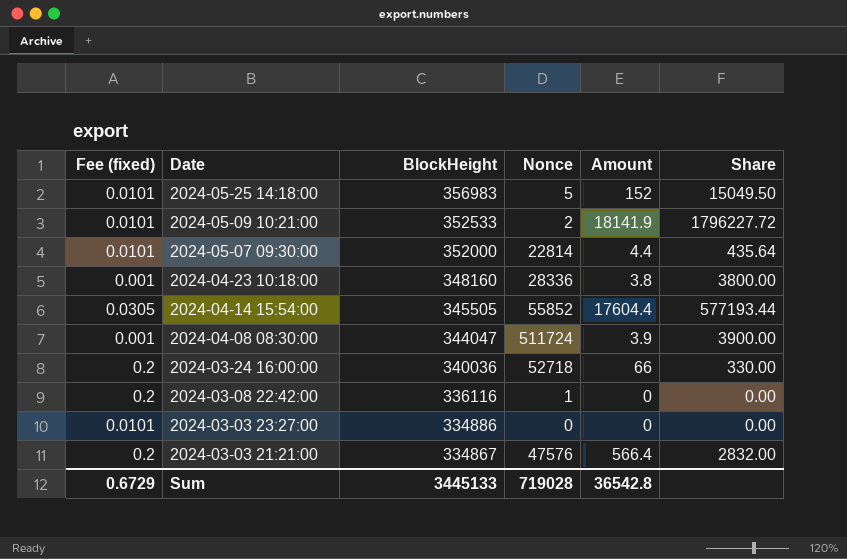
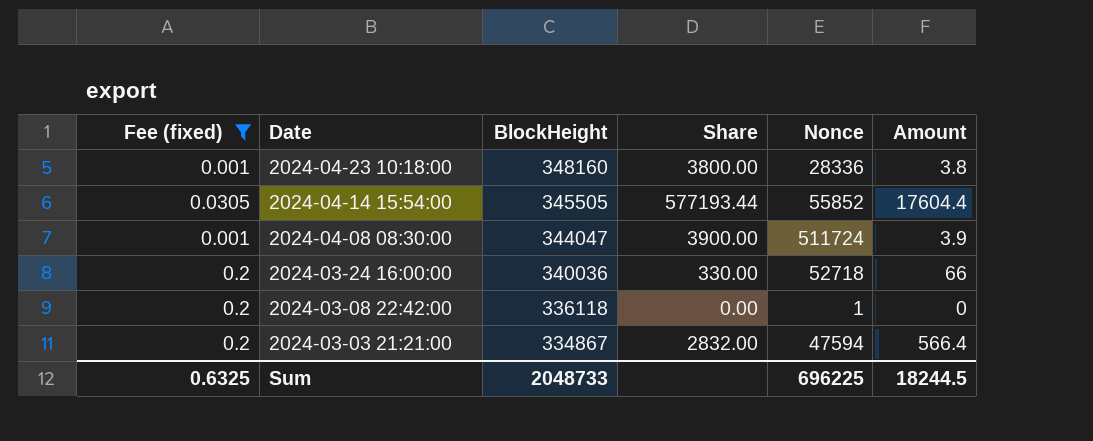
filter: none -> Fee (fixed) != 0.0101
column Share | position: 6 -> 4
2024-03-08 22:42:00 | BlockHeight: 336116 -> 336118
2024-03-03 21:21:00 | Nonce: 47576 -> 47594
Sum | Fee (fixed): 0.6729 -> 0.6325
Sum | BlockHeight: 3445133 -> 2048733
Sum | Nonce: 719028 -> 696225
Sum | Amount: 36542.8 -> 18244.5

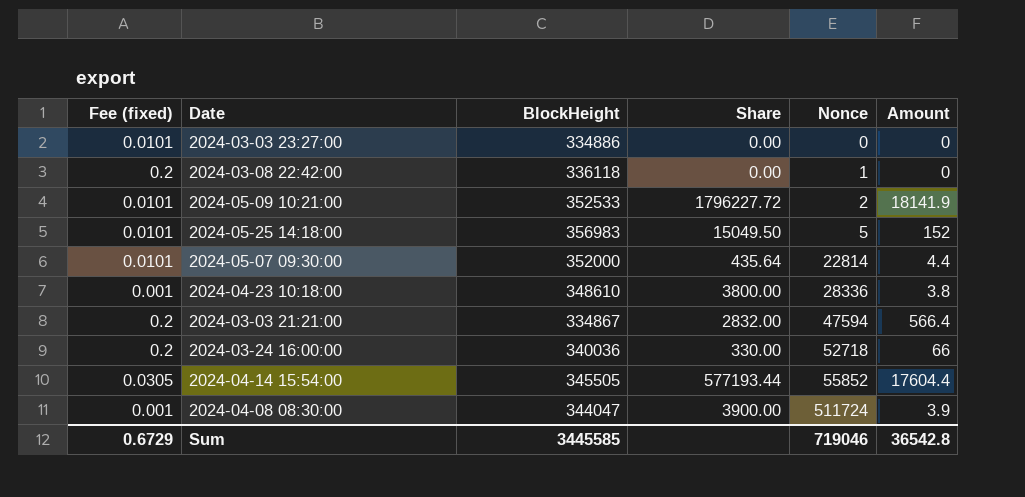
filter: Fee (fixed) != 0.0101 -> none
row order: Date descending -> Nonce ascending
2024-04-23 10:18:00 | BlockHeight: 348160 -> 348610
Sum | Fee (fixed): 0.6325 -> 0.6729
Sum | BlockHeight: 2048733 -> 3445585
Sum | Nonce: 696225 -> 719046
Sum | Amount: 18244.5 -> 36542.8

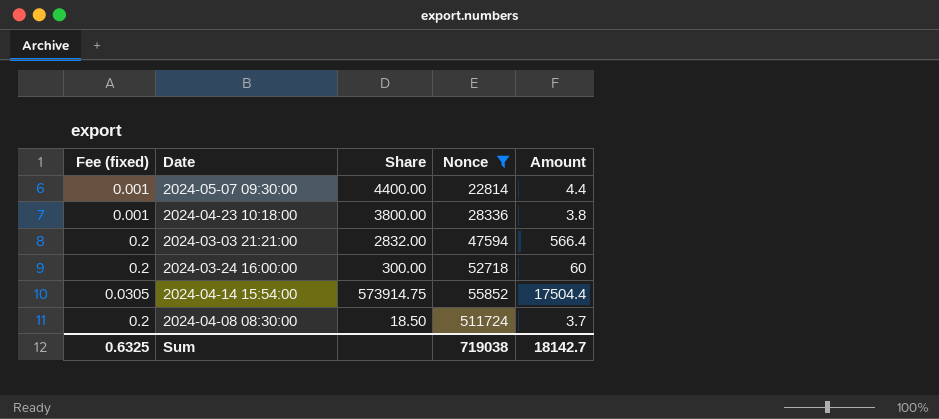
filter: none -> Nonce >= 22814
column BlockHeight | position: 3 -> none
2024-05-07 09:30:00 | Fee (fixed): 0.0101 -> 0.001
2024-05-07 09:30:00 | Share: 435.64 -> 4400.00
2024-03-24 16:00:00 | Share: 330.00 -> 300.00
2024-03-24 16:00:00 | Amount: 66 -> 60
2024-04-14 15:54:00 | Share: 577193.44 -> 573914.75
2024-04-14 15:54:00 | Amount: 17604.4 -> 17504.4
2024-04-08 08:30:00 | Fee (fixed): 0.001 -> 0.2
2024-04-08 08:30:00 | Share: 3900.00 -> 18.50
2024-04-08 08:30:00 | Amount: 3.9 -> 3.7
Sum | Fee (fixed): 0.6729 -> 0.6325
Sum | Nonce: 719046 -> 719038
Sum | Amount: 36542.8 -> 18142.7

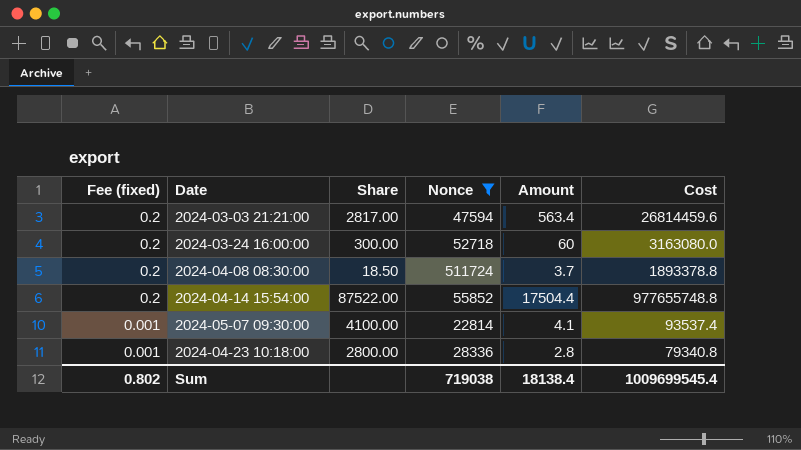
row order: Nonce ascending -> Fee (fixed) descending
column Cost | formula: none -> [Nonce] * [Amount]
2024-03-03 21:21:00 | Share: 2832.00 -> 2817.00
2024-03-03 21:21:00 | Amount: 566.4 -> 563.4
2024-04-14 15:54:00 | Fee (fixed): 0.0305 -> 0.2
2024-04-14 15:54:00 | Share: 573914.75 -> 87522.00
2024-05-07 09:30:00 | Share: 4400.00 -> 4100.00
2024-05-07 09:30:00 | Amount: 4.4 -> 4.1
2024-04-23 10:18:00 | Share: 3800.00 -> 2800.00
2024-04-23 10:18:00 | Amount: 3.8 -> 2.8
Sum | Fee (fixed): 0.6325 -> 0.802
Sum | Amount: 18142.7 -> 18138.4

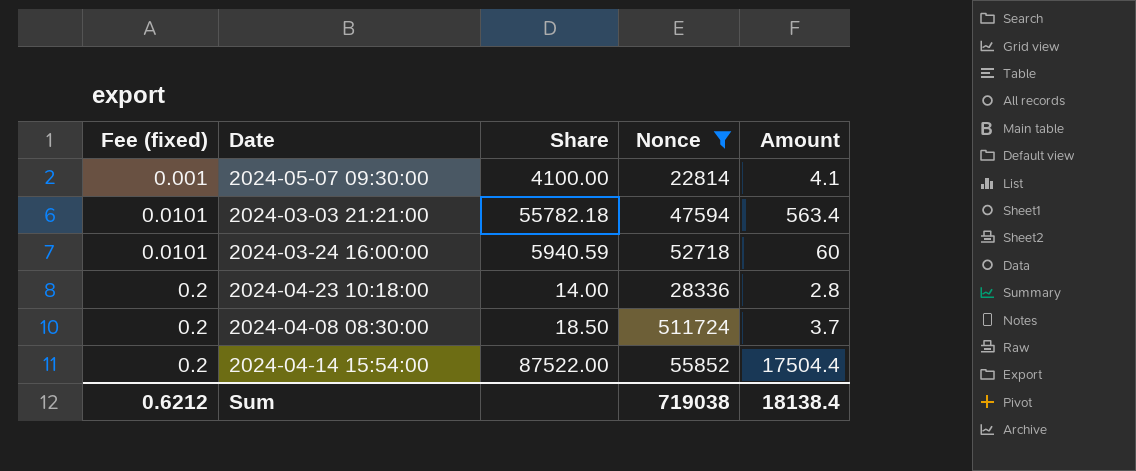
row order: Fee (fixed) descending -> Fee (fixed) ascending
column Cost | formula: [Nonce] * [Amount] -> none
2024-03-03 21:21:00 | Fee (fixed): 0.2 -> 0.0101
2024-03-03 21:21:00 | Share: 2817.00 -> 55782.18
2024-03-24 16:00:00 | Fee (fixed): 0.2 -> 0.0101
2024-03-24 16:00:00 | Share: 300.00 -> 5940.59
2024-04-23 10:18:00 | Fee (fixed): 0.001 -> 0.2
2024-04-23 10:18:00 | Share: 2800.00 -> 14.00
Sum | Fee (fixed): 0.802 -> 0.6212

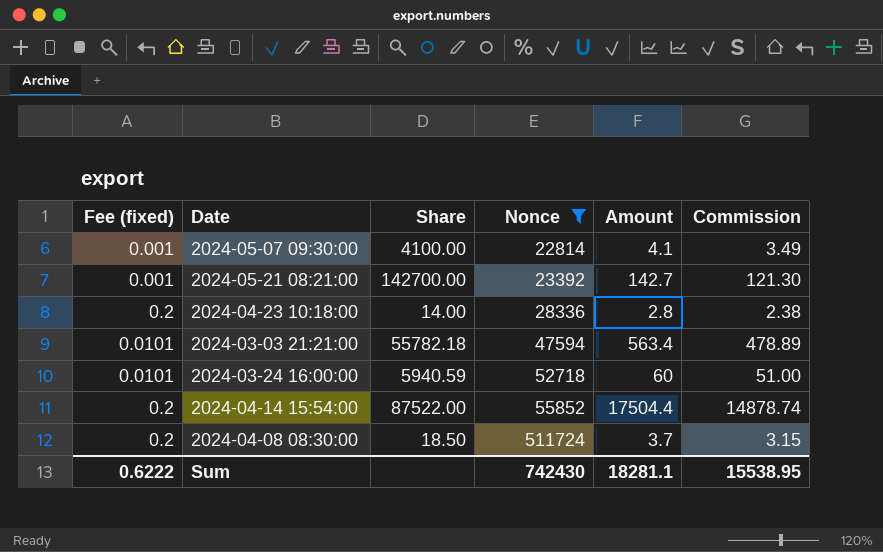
row order: Fee (fixed) ascending -> Nonce ascending
column Commission | formula: none -> [Amount] * 0.85
row 2024-05-21 08:21:00: none -> 0.001 | 142700.00 | 23392 | 142.7 | 121.30
Sum | Fee (fixed): 0.6212 -> 0.6222
Sum | Nonce: 719038 -> 742430
Sum | Amount: 18138.4 -> 18281.1

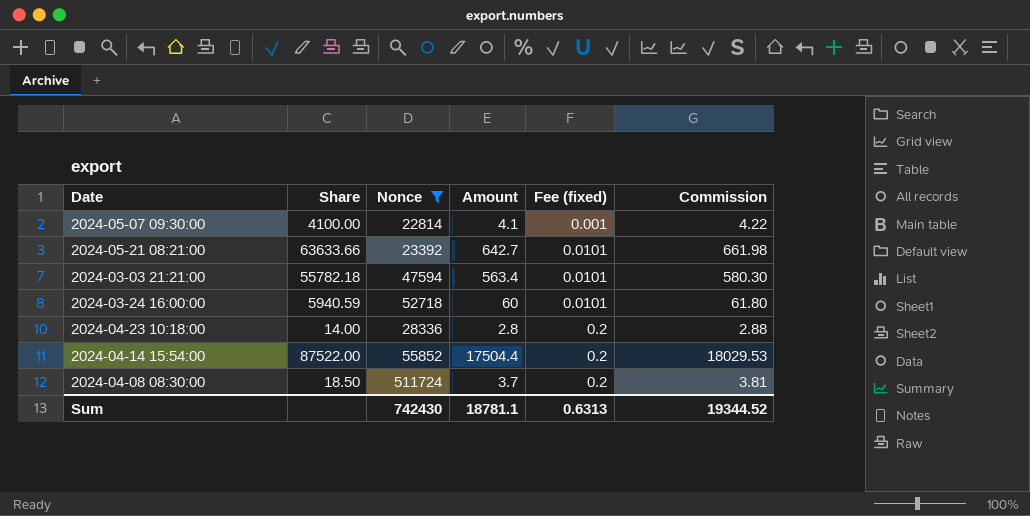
row order: Nonce ascending -> Fee (fixed) ascending
column Fee (fixed) | position: 1 -> 5
column Commission | formula: [Amount] * 0.85 -> [Amount] * 1.03
2024-05-21 08:21:00 | Share: 142700.00 -> 63633.66
2024-05-21 08:21:00 | Amount: 142.7 -> 642.7
2024-05-21 08:21:00 | Fee (fixed): 0.001 -> 0.0101
Sum | Amount: 18281.1 -> 18781.1
Sum | Fee (fixed): 0.6222 -> 0.6313
Sum | Commission: 15538.95 -> 19344.52

